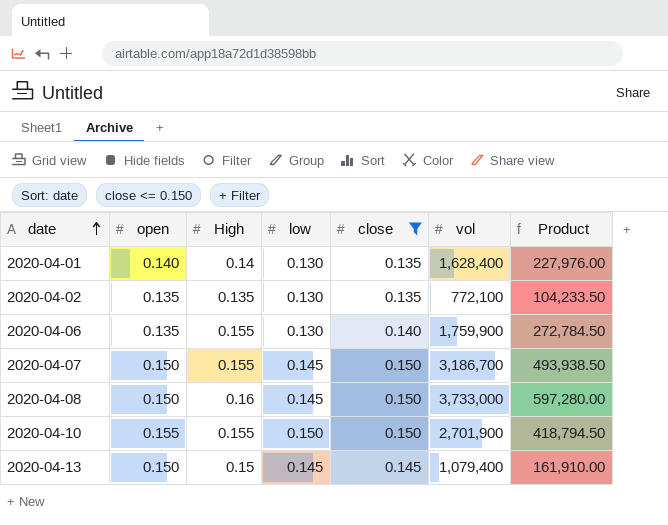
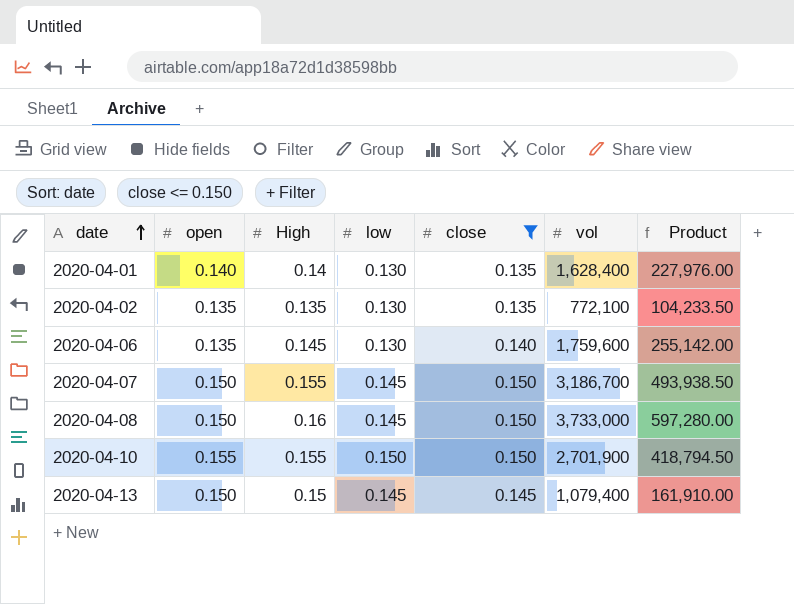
2020-04-06 | High: 0.155 -> 0.145
2020-04-06 | vol: 1,759,900 -> 1,759,600
2020-04-06 | Product: 272,784.50 -> 255,142.00

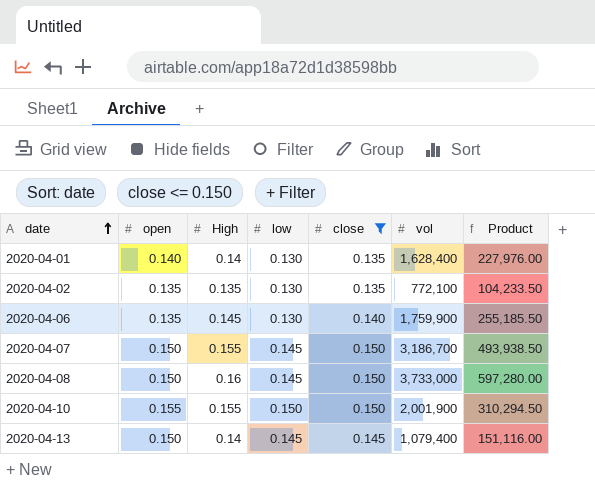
2020-04-06 | vol: 1,759,600 -> 1,759,900
2020-04-06 | Product: 255,142.00 -> 255,185.50
2020-04-10 | vol: 2,701,900 -> 2,001,900
2020-04-10 | Product: 418,794.50 -> 310,294.50
2020-04-13 | High: 0.15 -> 0.14
2020-04-13 | Product: 161,910.00 -> 151,116.00

